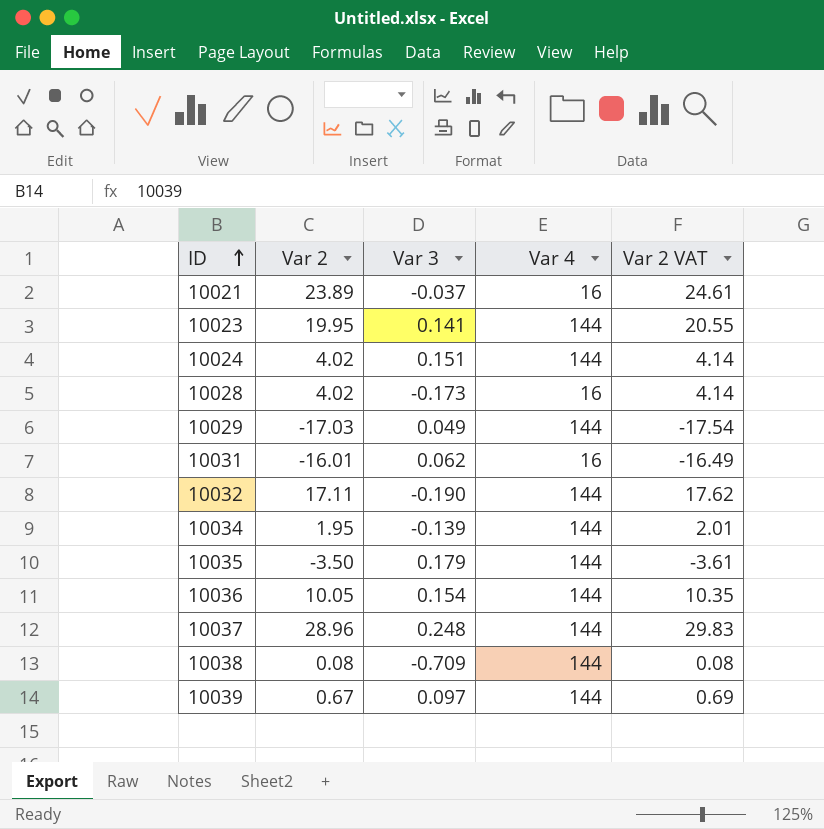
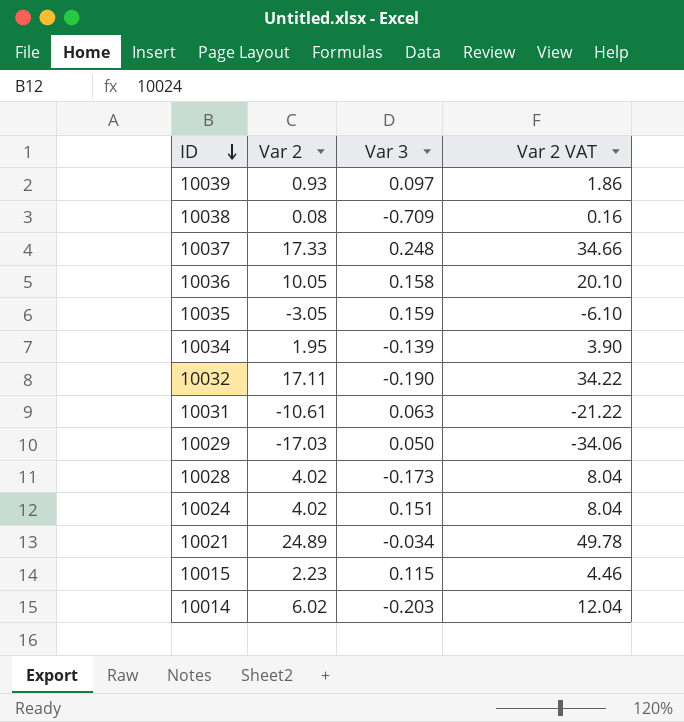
row order: ID ascending -> ID descending
column Var 4 | position: 4 -> none
column Var 2 VAT | formula: [Var 2] * 1.03 -> [Var 2] * 2
row 10023: 19.95 | 0.141 | 144 | 20.55 -> none
10039 | Var 2: 0.67 -> 0.93
10037 | Var 2: 28.96 -> 17.33
10036 | Var 3: 0.154 -> 0.158
10035 | Var 2: -3.50 -> -3.05
10035 | Var 3: 0.179 -> 0.159
10031 | Var 2: -16.01 -> -10.61
10031 | Var 3: 0.062 -> 0.063
10029 | Var 3: 0.049 -> 0.050
10021 | Var 2: 23.89 -> 24.89
10021 | Var 3: -0.037 -> -0.034
row 10015: none -> 2.23 | 0.115 | 4.46
row 10014: none -> 6.02 | -0.203 | 12.04

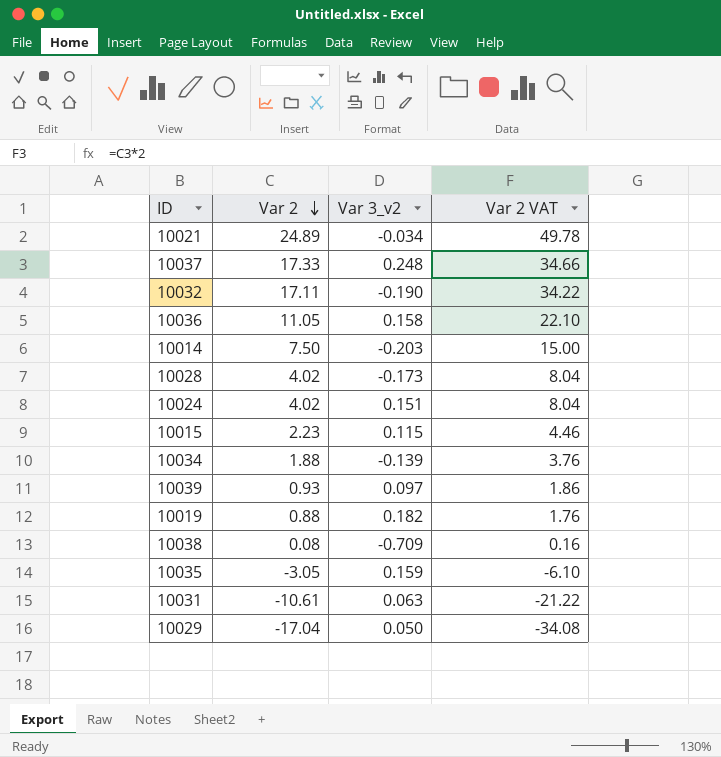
row order: ID descending -> Var 2 descending
column name: Var 3 -> Var 3_v2
10036 | Var 2: 10.05 -> 11.05
10036 | Var 2 VAT: 20.10 -> 22.10
10014 | Var 2: 6.02 -> 7.50
10014 | Var 2 VAT: 12.04 -> 15.00
10034 | Var 2: 1.95 -> 1.88
10034 | Var 2 VAT: 3.90 -> 3.76
row 10019: none -> 0.88 | 0.182 | 1.76
10029 | Var 2: -17.03 -> -17.04
10029 | Var 2 VAT: -34.06 -> -34.08

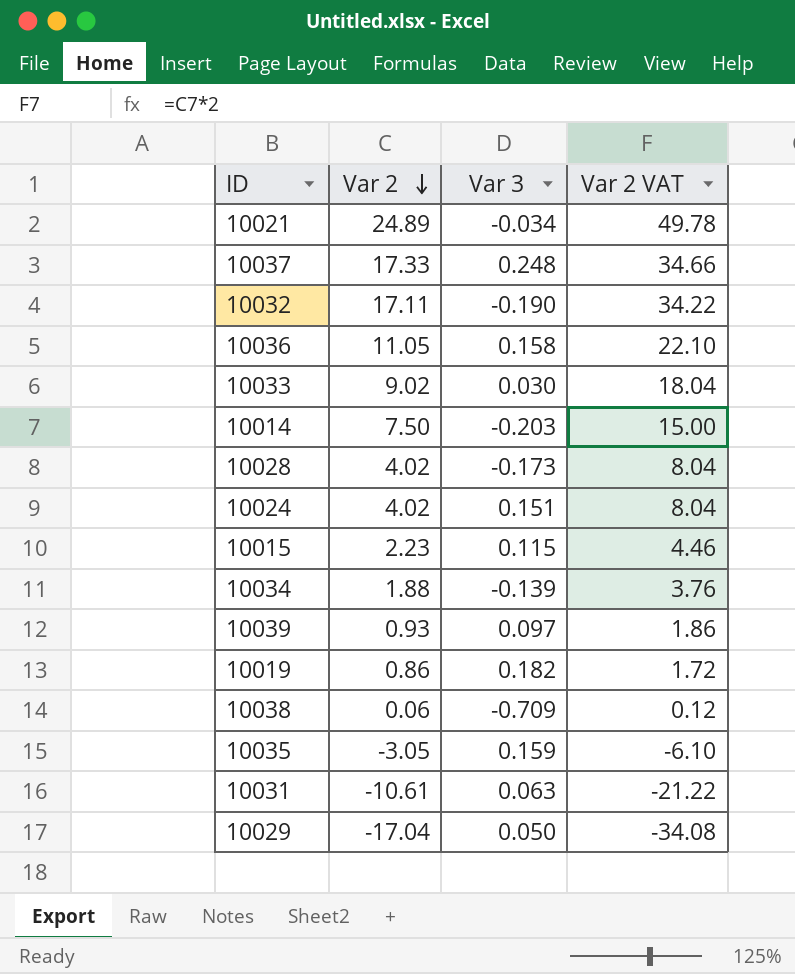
column name: Var 3_v2 -> Var 3
row 10033: none -> 9.02 | 0.030 | 18.04
10019 | Var 2: 0.88 -> 0.86
10019 | Var 2 VAT: 1.76 -> 1.72
10038 | Var 2: 0.08 -> 0.06
10038 | Var 2 VAT: 0.16 -> 0.12

